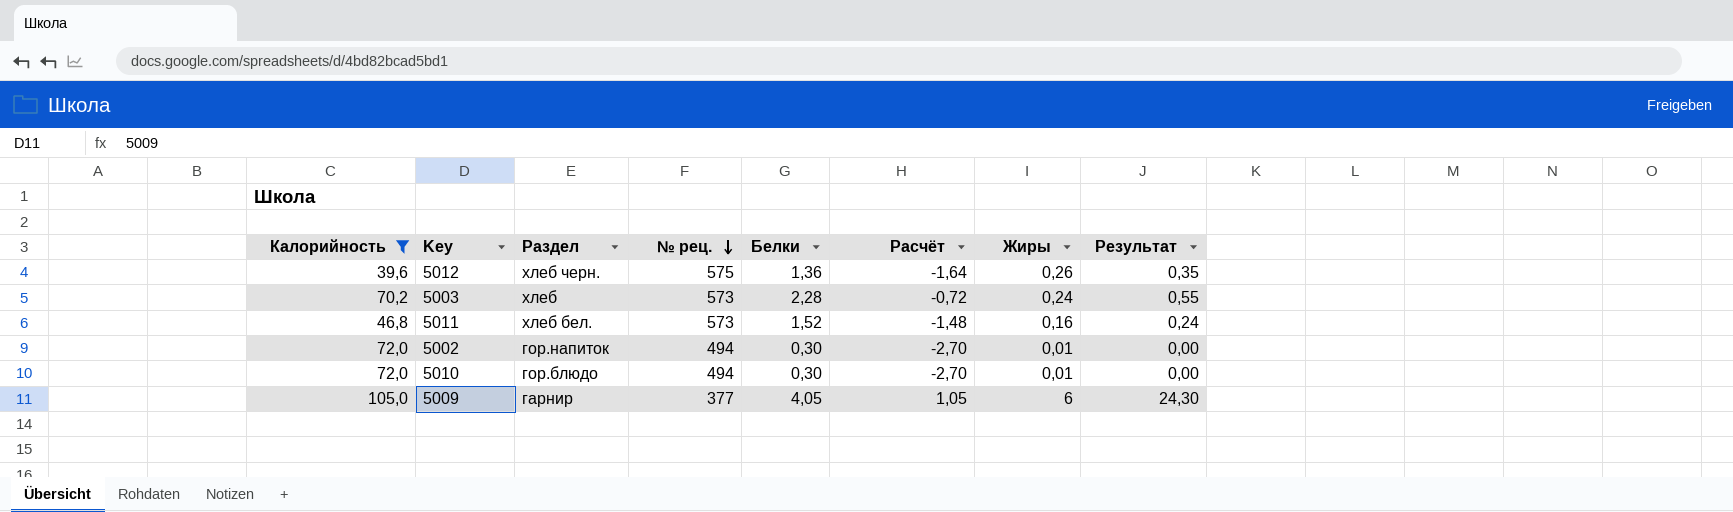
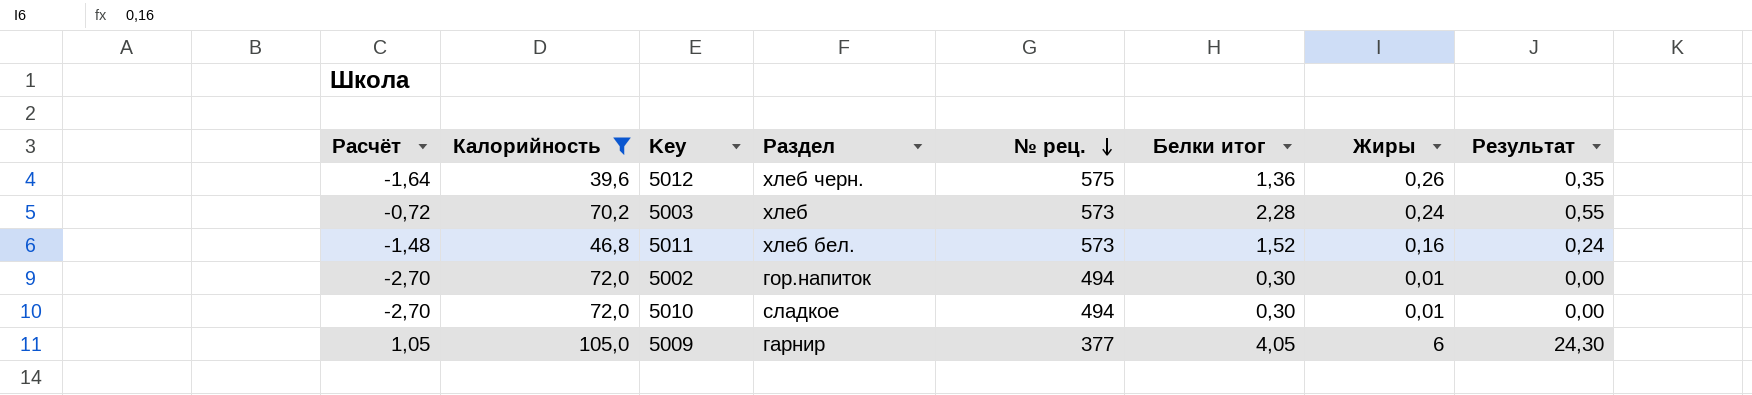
column Расчёт | position: 6 -> 1
column name: Белки -> Белки итог
5010 | Раздел: гор.блюдо -> сладкое

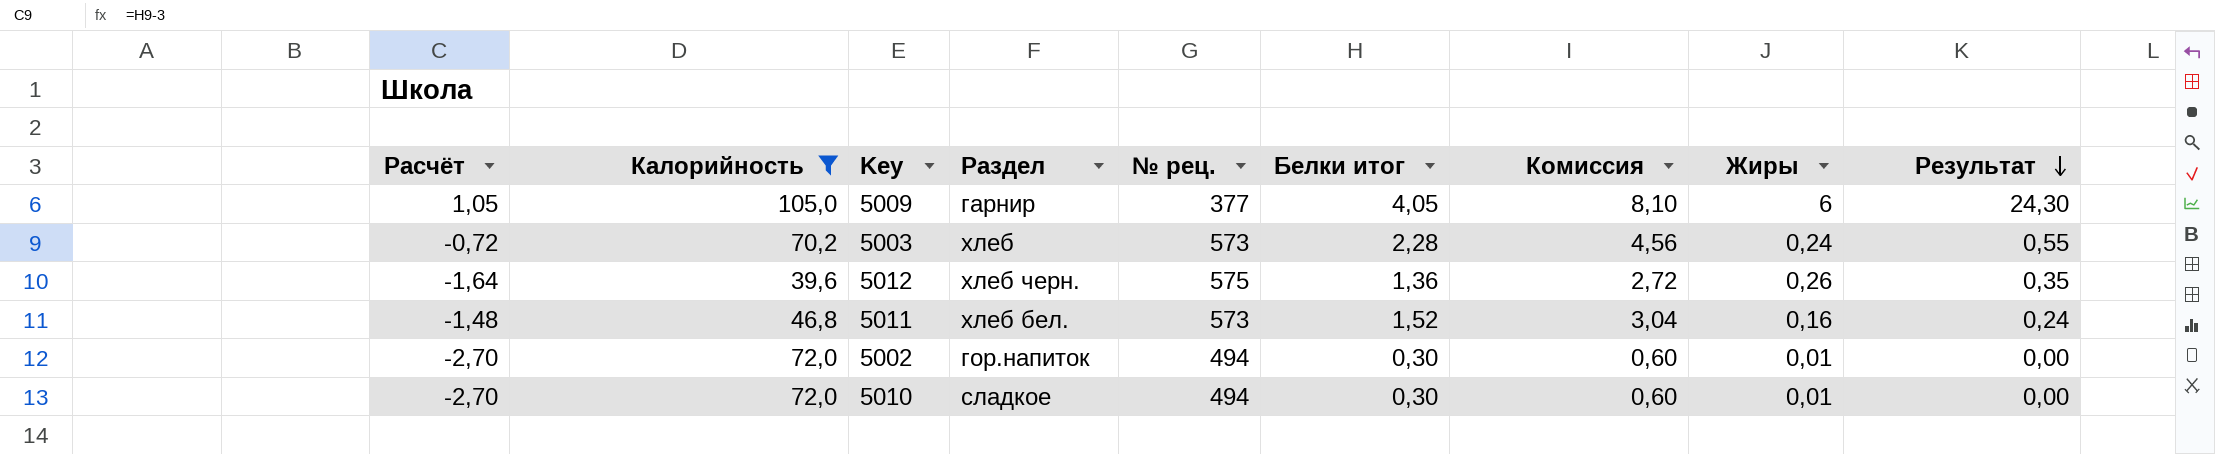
row order: № рец. descending -> Результат descending
column Комиссия | formula: none -> [Белки итог] * 2

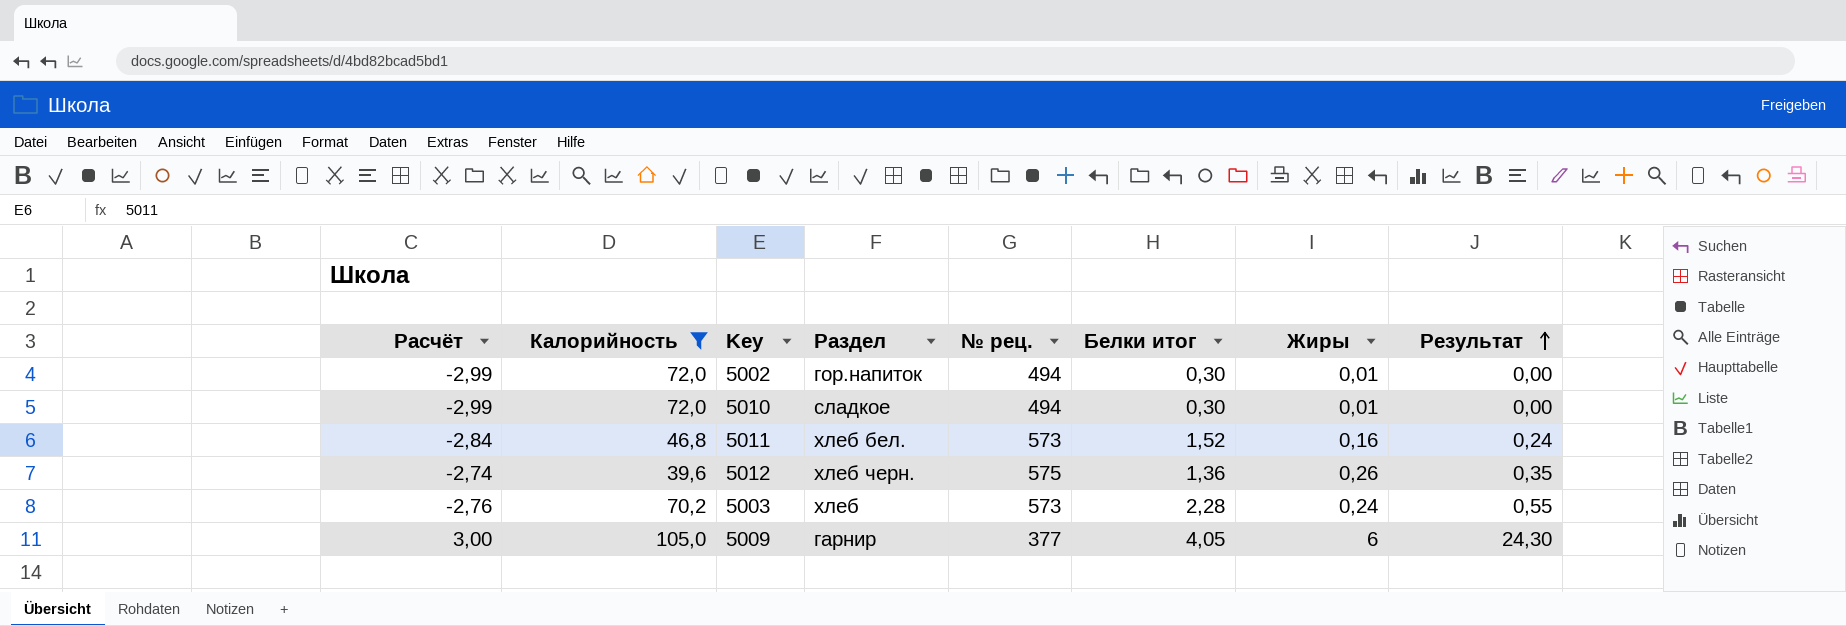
row order: Результат descending -> Результат ascending
column Комиссия | formula: [Белки итог] * 2 -> none
column Расчёт | formula: [Белки итог] - 3 -> [Жиры] - 3

